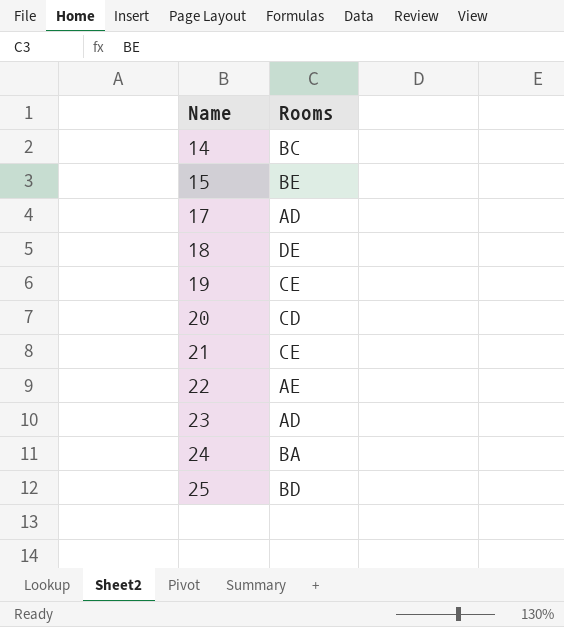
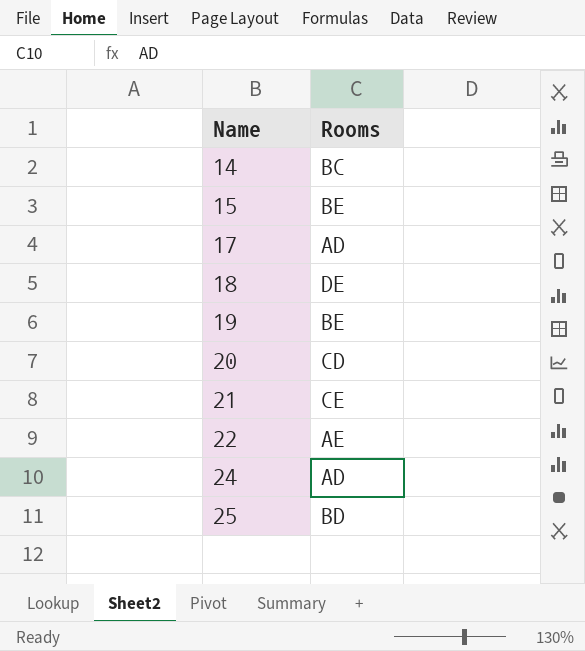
row 23: AD -> none
19 | Rooms: CE -> BE
24 | Rooms: BA -> AD

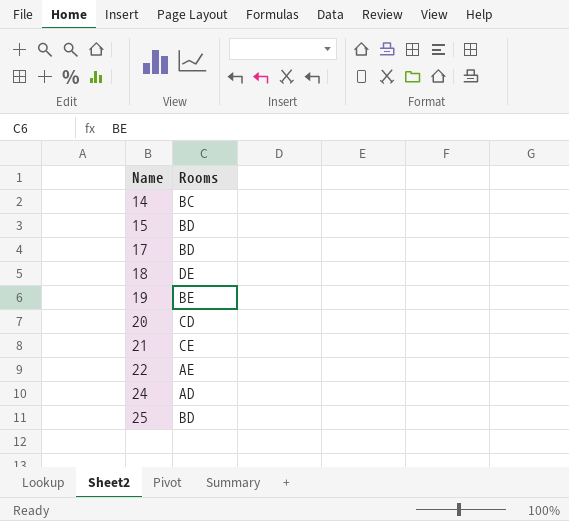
15 | Rooms: BE -> BD
17 | Rooms: AD -> BD

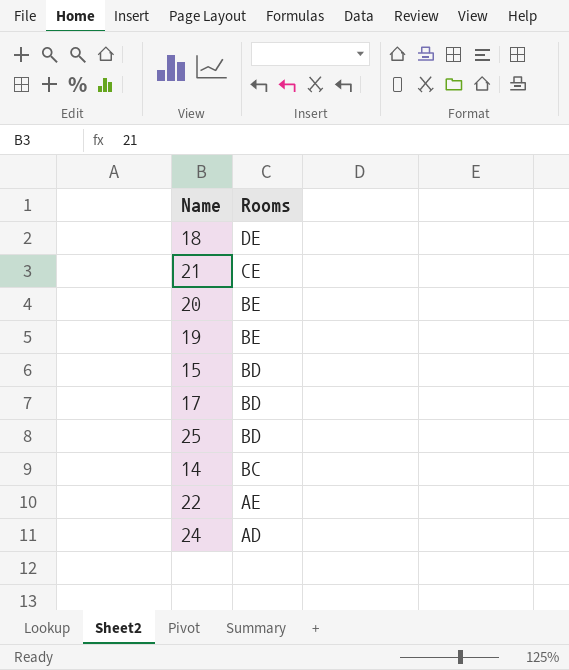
row order: Name ascending -> Rooms descending
20 | Rooms: CD -> BE

